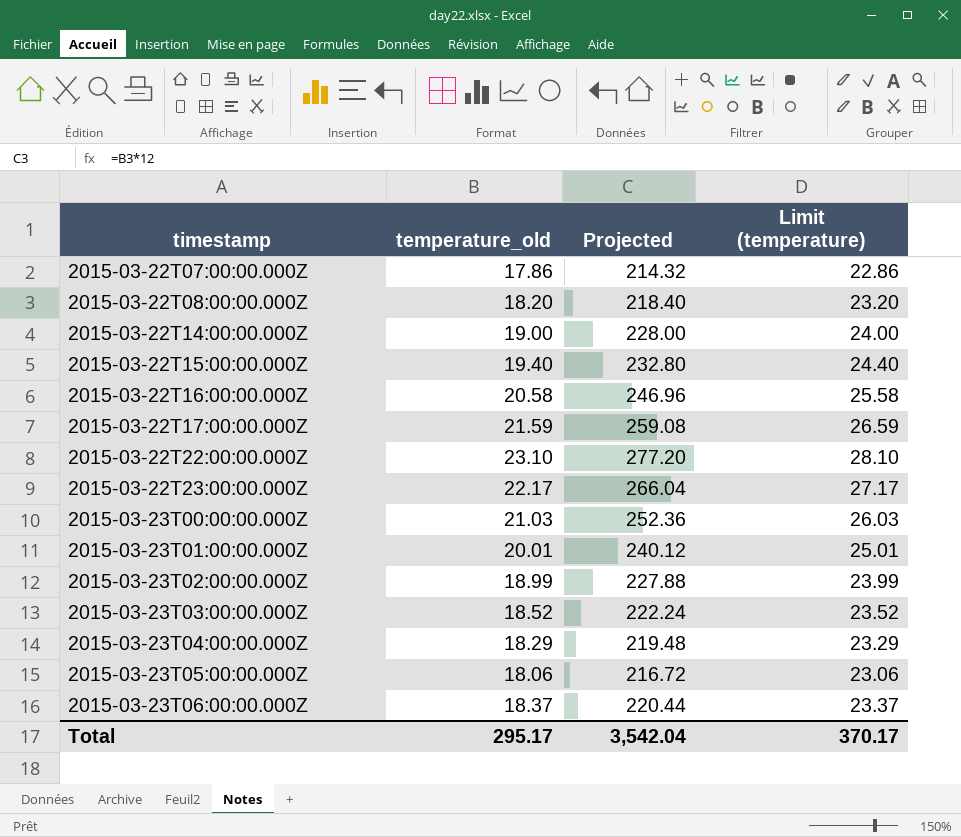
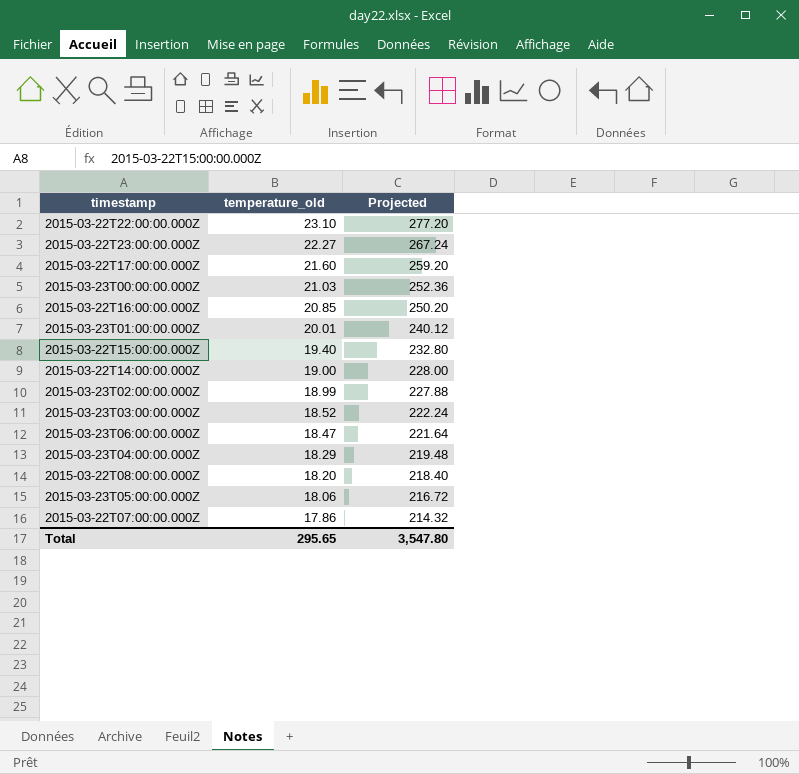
row order: timestamp ascending -> temperature_old descending
column Limit (temperature) | formula: [temperature_old] + 5 -> none
2015-03-22T23:00:00.000Z | temperature_old: 22.17 -> 22.27
2015-03-22T23:00:00.000Z | Projected: 266.04 -> 267.24
2015-03-22T17:00:00.000Z | temperature_old: 21.59 -> 21.60
2015-03-22T17:00:00.000Z | Projected: 259.08 -> 259.20
2015-03-22T16:00:00.000Z | temperature_old: 20.58 -> 20.85
2015-03-22T16:00:00.000Z | Projected: 246.96 -> 250.20
2015-03-23T06:00:00.000Z | temperature_old: 18.37 -> 18.47
2015-03-23T06:00:00.000Z | Projected: 220.44 -> 221.64
Total | temperature_old: 295.17 -> 295.65
Total | Projected: 3,542.04 -> 3,547.80

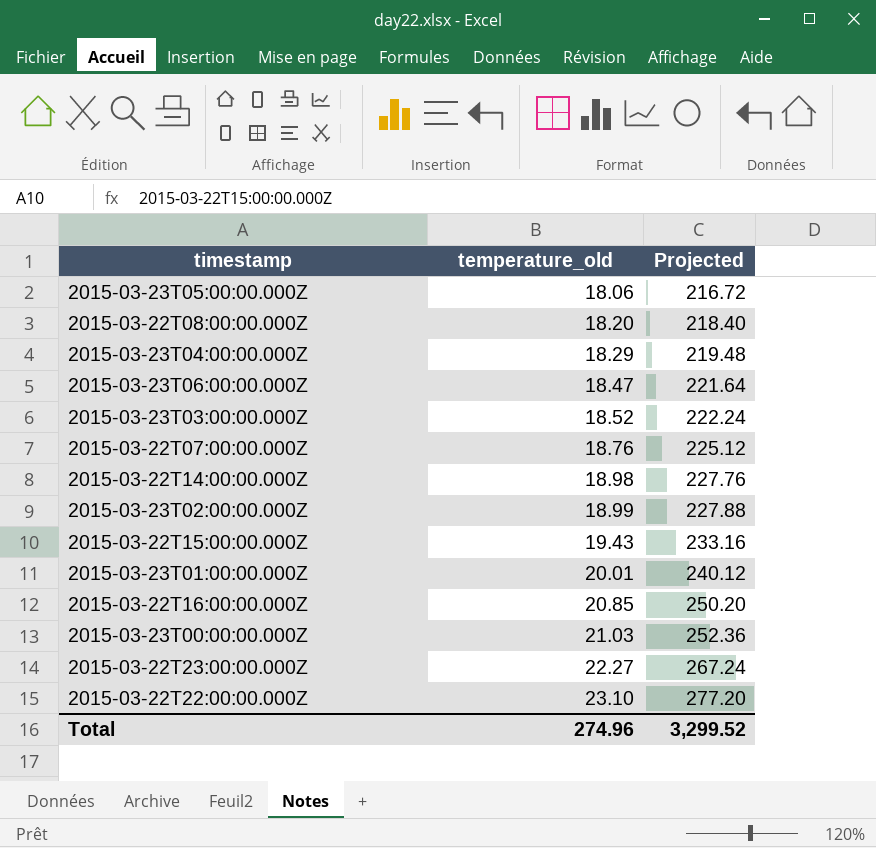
row order: temperature_old descending -> temperature_old ascending
row 2015-03-22T17:00:00.000Z: 21.60 | 259.20 -> none
2015-03-22T07:00:00.000Z | temperature_old: 17.86 -> 18.76
2015-03-22T07:00:00.000Z | Projected: 214.32 -> 225.12
2015-03-22T14:00:00.000Z | temperature_old: 19.00 -> 18.98
2015-03-22T14:00:00.000Z | Projected: 228.00 -> 227.76
2015-03-22T15:00:00.000Z | temperature_old: 19.40 -> 19.43
2015-03-22T15:00:00.000Z | Projected: 232.80 -> 233.16
Total | temperature_old: 295.65 -> 274.96
Total | Projected: 3,547.80 -> 3,299.52

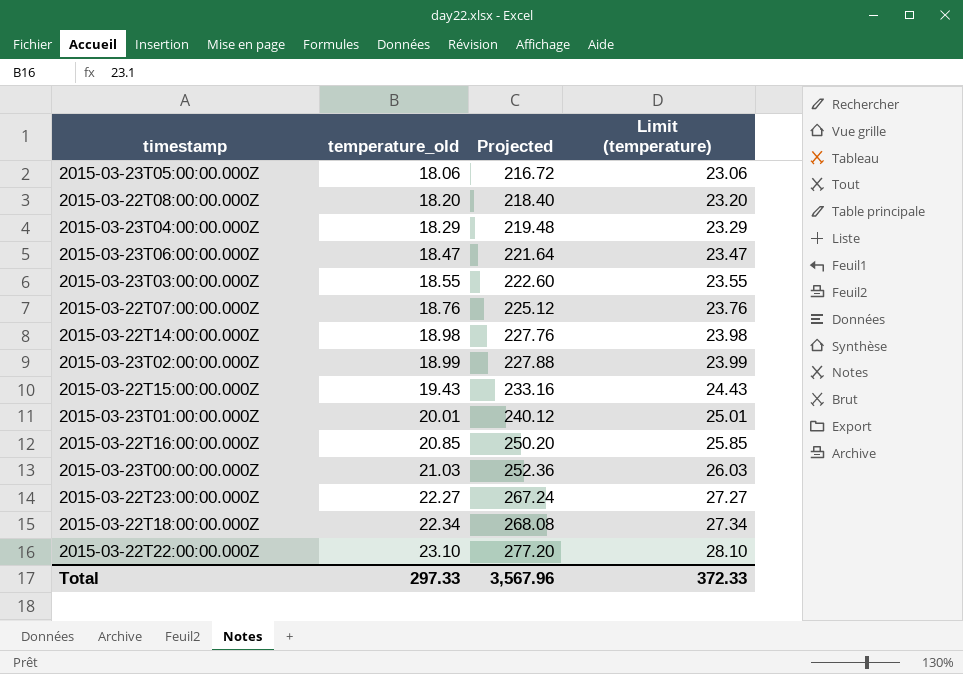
column Limit (temperature) | formula: none -> [temperature_old] + 5
2015-03-23T03:00:00.000Z | temperature_old: 18.52 -> 18.55
2015-03-23T03:00:00.000Z | Projected: 222.24 -> 222.60
row 2015-03-22T18:00:00.000Z: none -> 22.34 | 268.08 | 27.34
Total | temperature_old: 274.96 -> 297.33
Total | Projected: 3,299.52 -> 3,567.96

